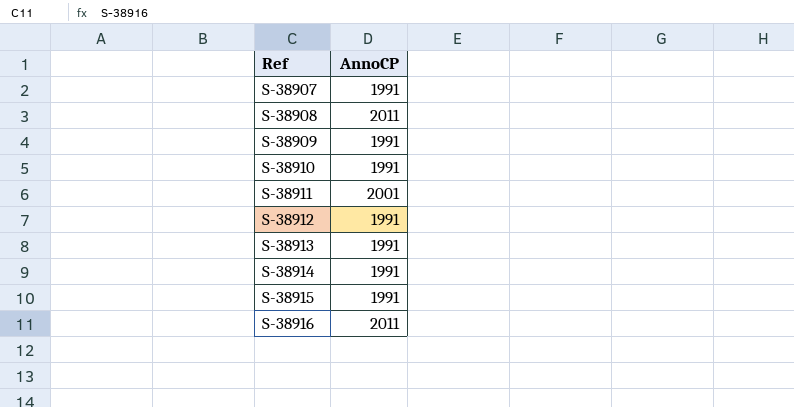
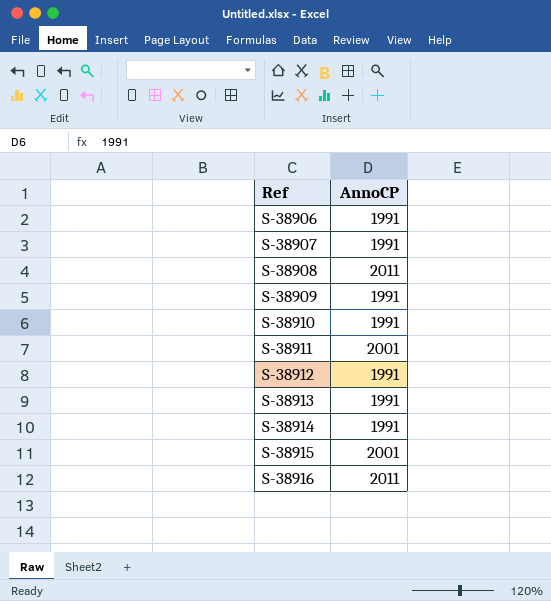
row S-38906: none -> 1991
S-38915 | AnnoCP: 1991 -> 2001

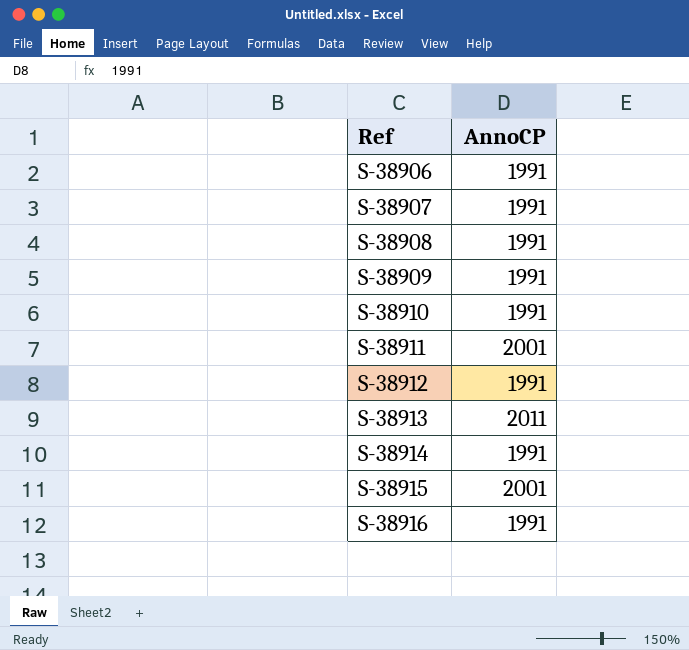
S-38908 | AnnoCP: 2011 -> 1991
S-38913 | AnnoCP: 1991 -> 2011
S-38916 | AnnoCP: 2011 -> 1991

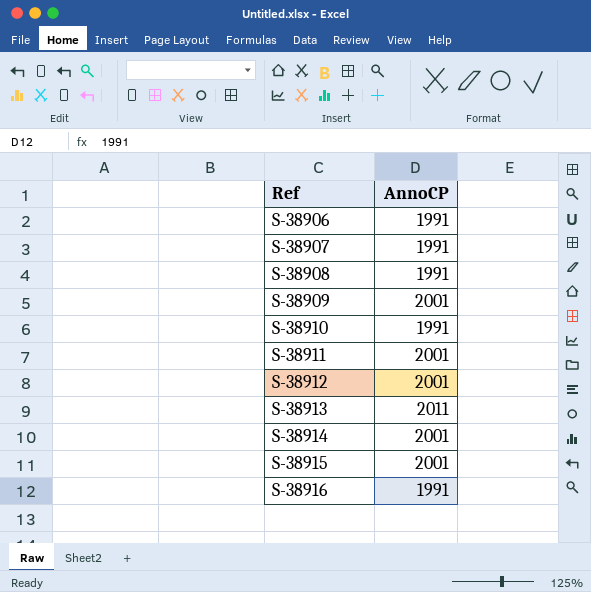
S-38909 | AnnoCP: 1991 -> 2001
S-38912 | AnnoCP: 1991 -> 2001
S-38914 | AnnoCP: 1991 -> 2001

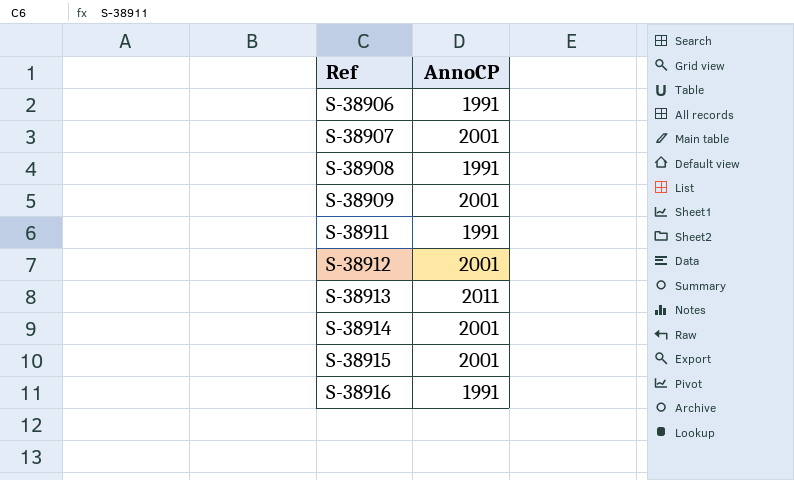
row S-38910: 1991 -> none
S-38907 | AnnoCP: 1991 -> 2001
S-38911 | AnnoCP: 2001 -> 1991

